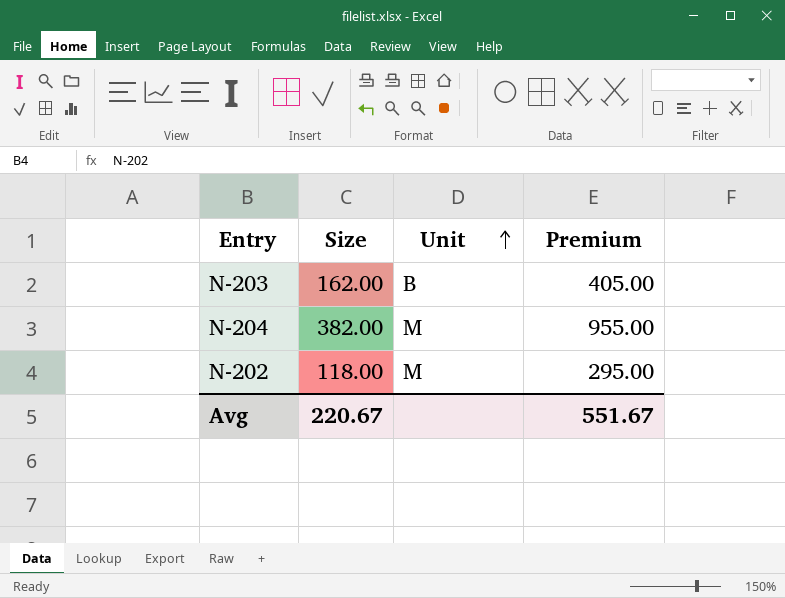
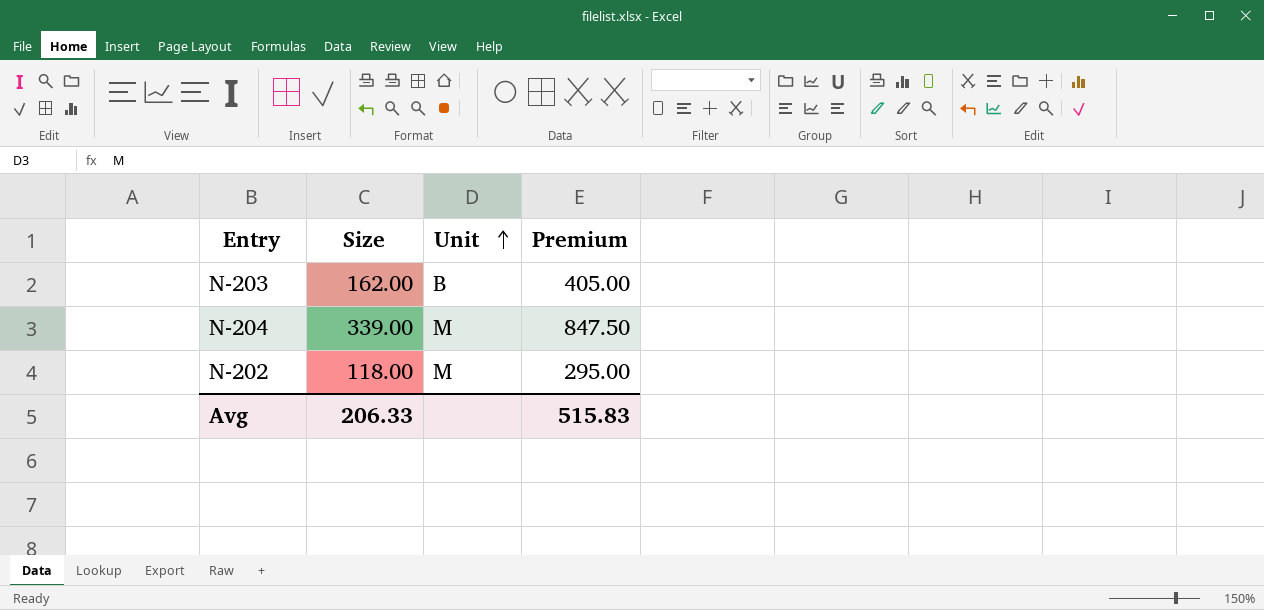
N-204 | Size: 382.00 -> 339.00
N-204 | Premium: 955.00 -> 847.50
Avg | Size: 220.67 -> 206.33
Avg | Premium: 551.67 -> 515.83

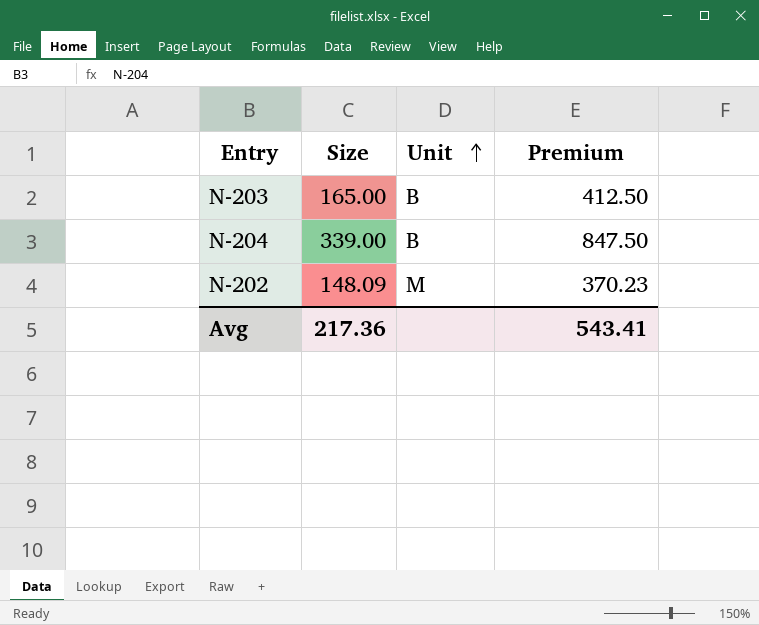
N-203 | Size: 162.00 -> 165.00
N-203 | Premium: 405.00 -> 412.50
N-204 | Unit: M -> B
N-202 | Size: 118.00 -> 148.09
N-202 | Premium: 295.00 -> 370.23
Avg | Size: 206.33 -> 217.36
Avg | Premium: 515.83 -> 543.41

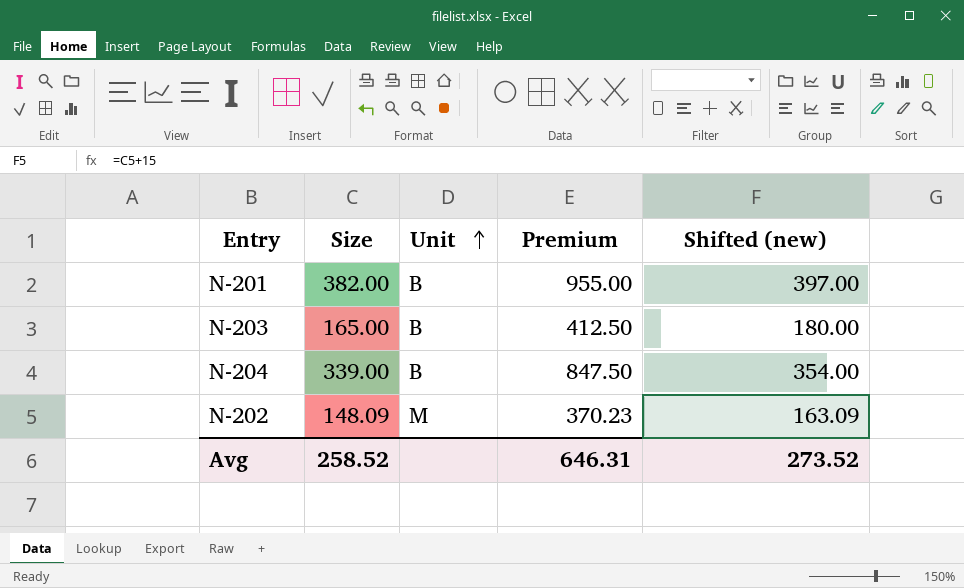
column Shifted (new) | formula: none -> [Size] + 15
row N-201: none -> 382.00 | B | 955.00 | 397.00
Avg | Size: 217.36 -> 258.52
Avg | Premium: 543.41 -> 646.31

